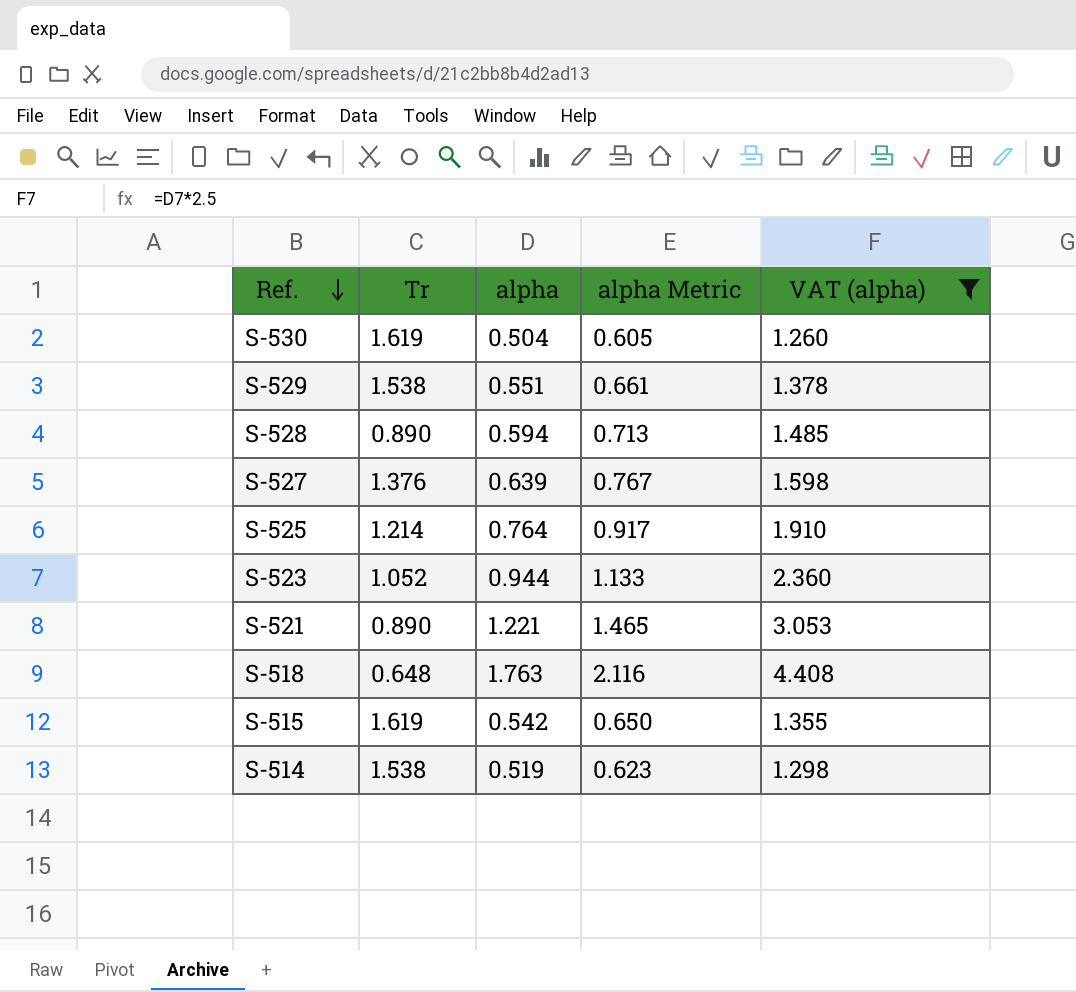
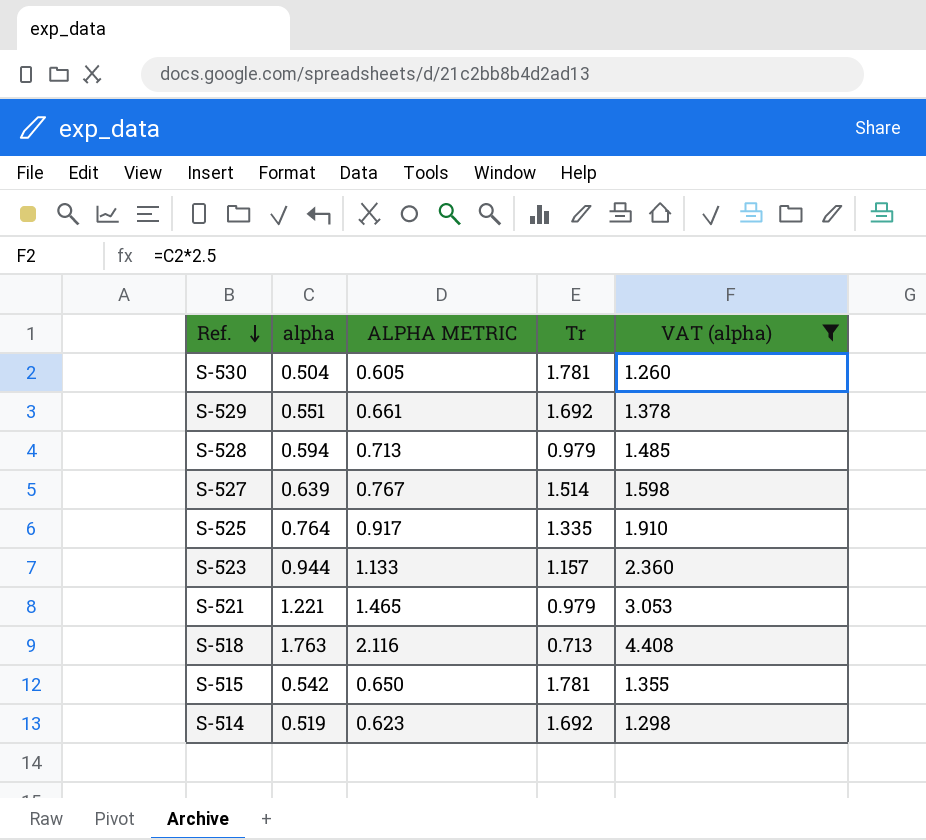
column name: alpha Metric -> ALPHA METRIC
column Tr | position: 2 -> 4
S-530 | Tr: 1.619 -> 1.781
S-529 | Tr: 1.538 -> 1.692
S-528 | Tr: 0.890 -> 0.979
S-527 | Tr: 1.376 -> 1.514
S-525 | Tr: 1.214 -> 1.335
S-523 | Tr: 1.052 -> 1.157
S-521 | Tr: 0.890 -> 0.979
S-518 | Tr: 0.648 -> 0.713
S-515 | Tr: 1.619 -> 1.781
S-514 | Tr: 1.538 -> 1.692

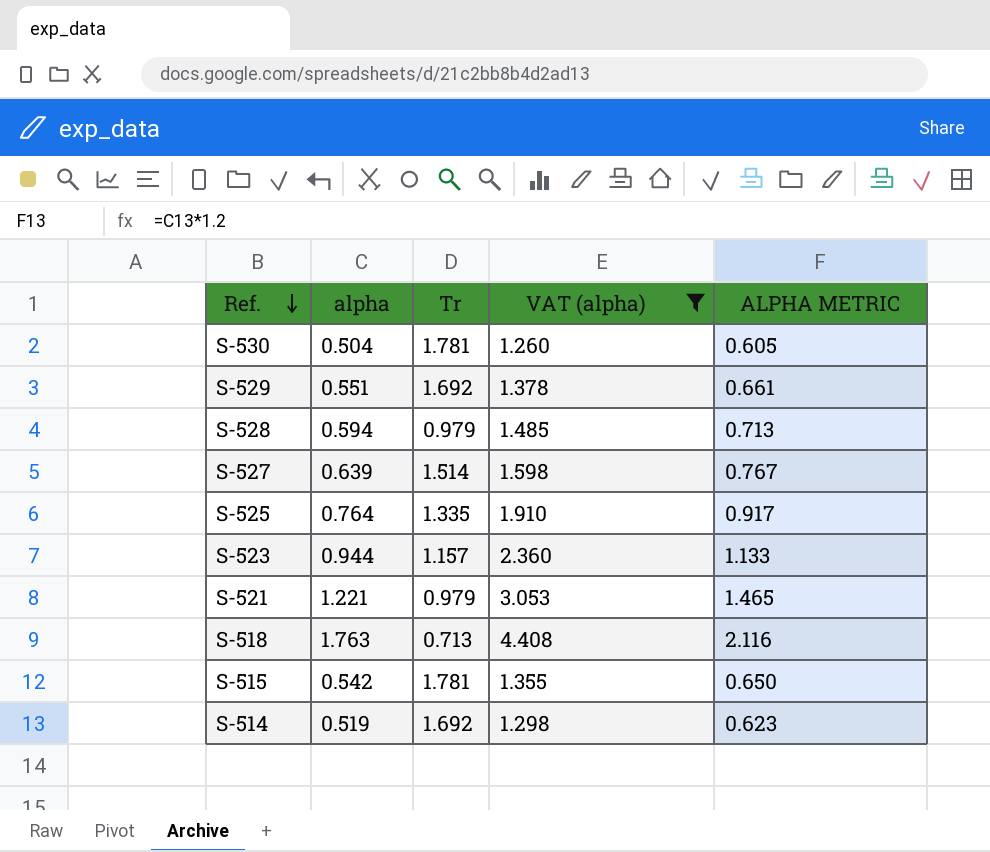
column ALPHA METRIC | position: 3 -> 5

